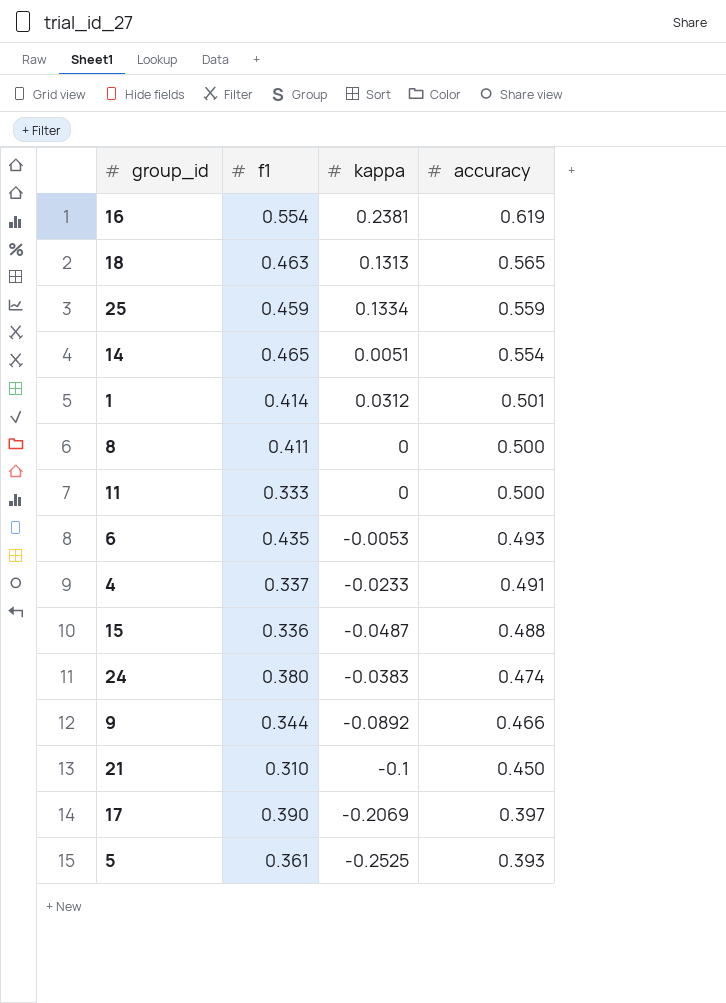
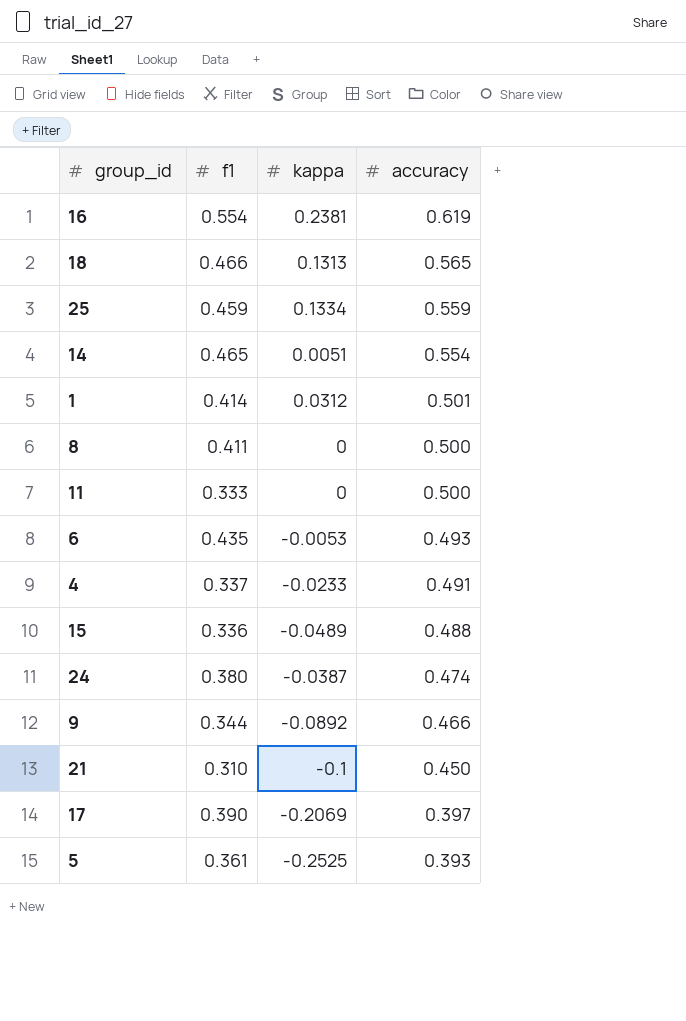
18 | f1: 0.463 -> 0.466
15 | kappa: -0.0487 -> -0.0489
24 | kappa: -0.0383 -> -0.0387

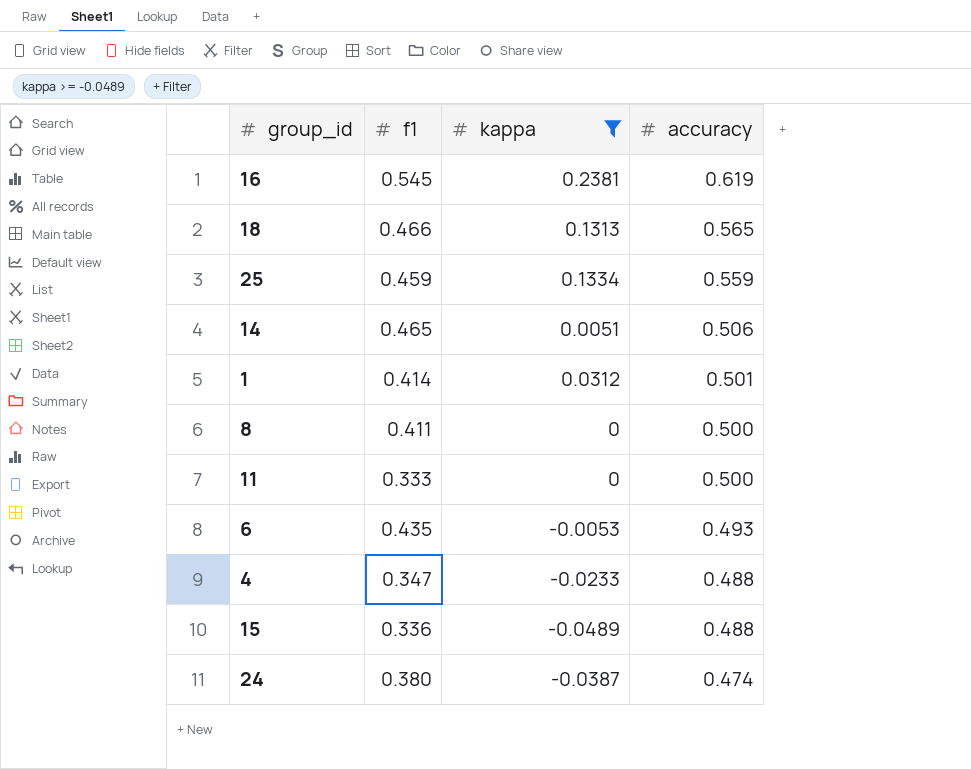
filter: none -> kappa >= -0.0489
16 | f1: 0.554 -> 0.545
14 | accuracy: 0.554 -> 0.506
4 | f1: 0.337 -> 0.347
4 | accuracy: 0.491 -> 0.488

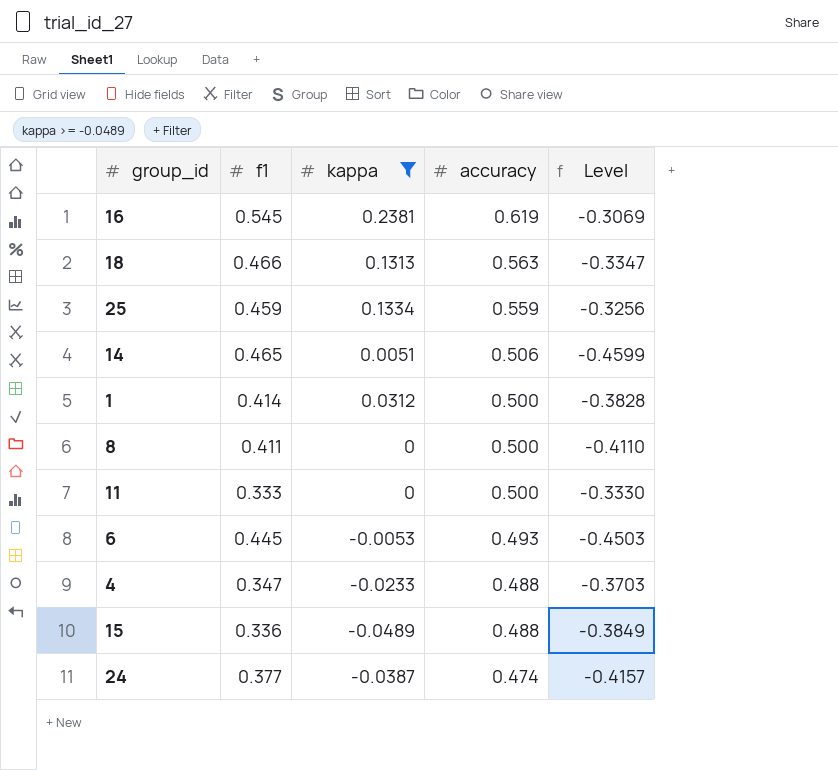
column Level | formula: none -> [kappa] - [f1]
18 | accuracy: 0.565 -> 0.563
1 | accuracy: 0.501 -> 0.500
6 | f1: 0.435 -> 0.445
24 | f1: 0.380 -> 0.377

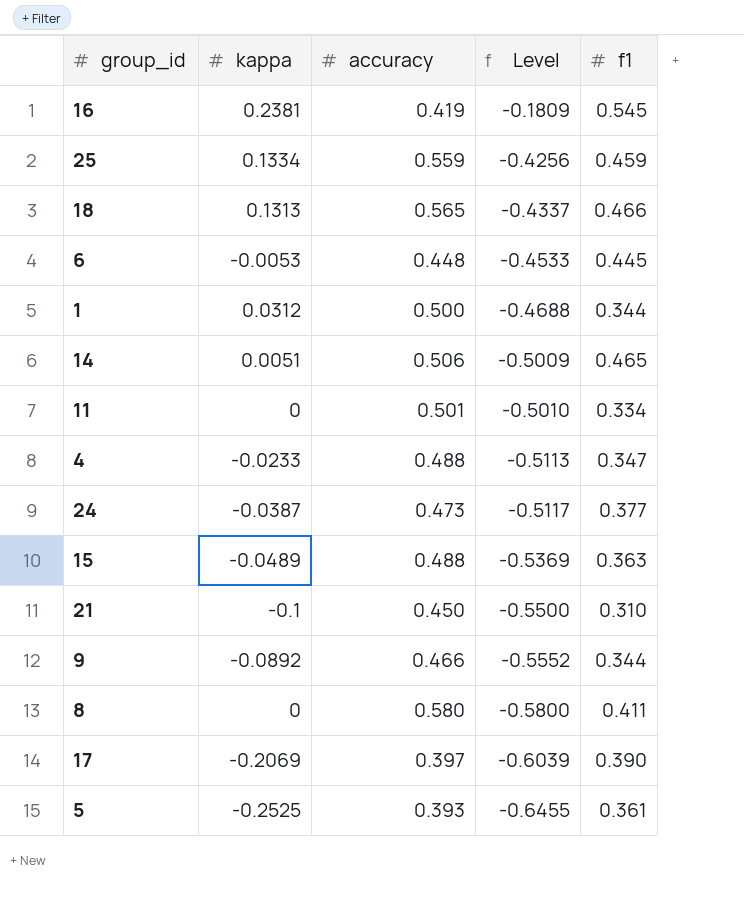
filter: kappa >= -0.0489 -> none
row order: accuracy descending -> Level descending
column Level | formula: [kappa] - [f1] -> [kappa] - [accuracy]
column f1 | position: 2 -> 5
16 | accuracy: 0.619 -> 0.419
18 | accuracy: 0.563 -> 0.565
6 | accuracy: 0.493 -> 0.448
1 | f1: 0.414 -> 0.344
11 | accuracy: 0.500 -> 0.501
11 | f1: 0.333 -> 0.334
24 | accuracy: 0.474 -> 0.473
15 | f1: 0.336 -> 0.363
8 | accuracy: 0.500 -> 0.580

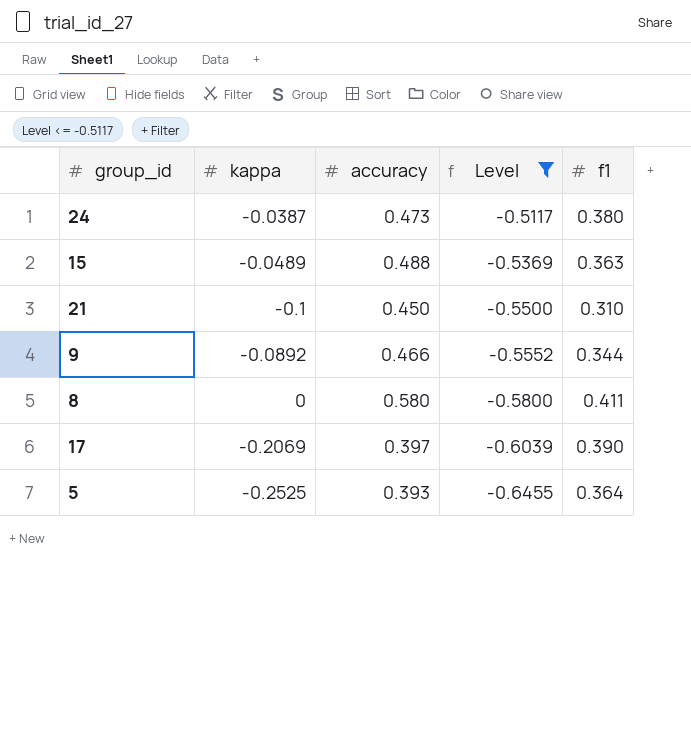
filter: none -> Level <= -0.5117
24 | f1: 0.377 -> 0.380
5 | f1: 0.361 -> 0.364

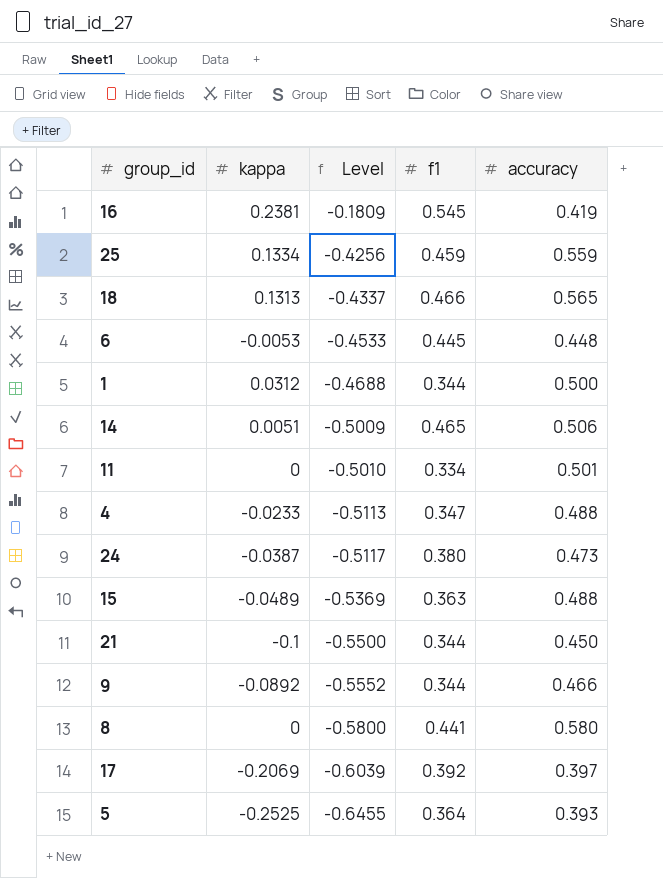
filter: Level <= -0.5117 -> none
column accuracy | position: 3 -> 5
21 | f1: 0.310 -> 0.344
8 | f1: 0.411 -> 0.441
17 | f1: 0.390 -> 0.392

